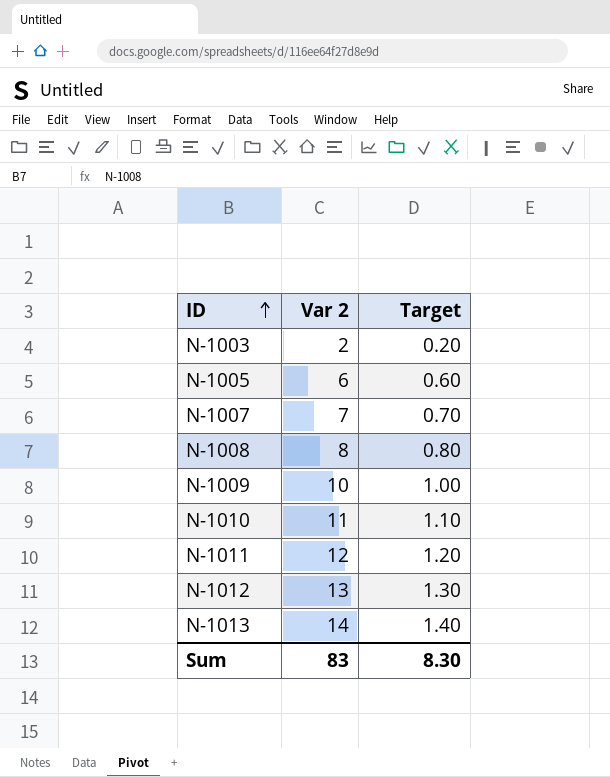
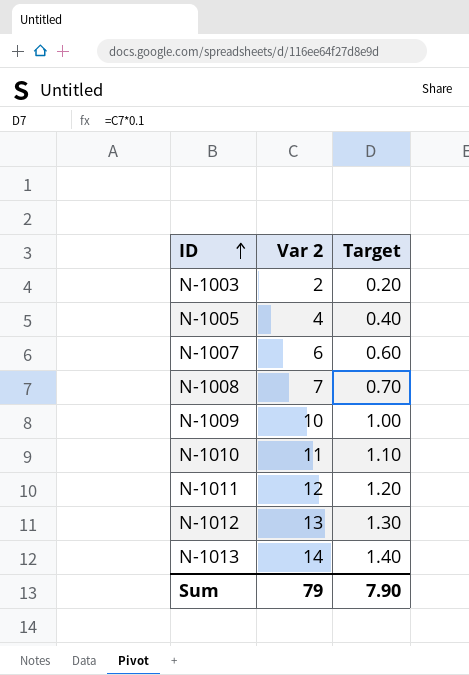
N-1005 | Var 2: 6 -> 4
N-1005 | Target: 0.60 -> 0.40
N-1007 | Var 2: 7 -> 6
N-1007 | Target: 0.70 -> 0.60
N-1008 | Var 2: 8 -> 7
N-1008 | Target: 0.80 -> 0.70
Sum | Var 2: 83 -> 79
Sum | Target: 8.30 -> 7.90

